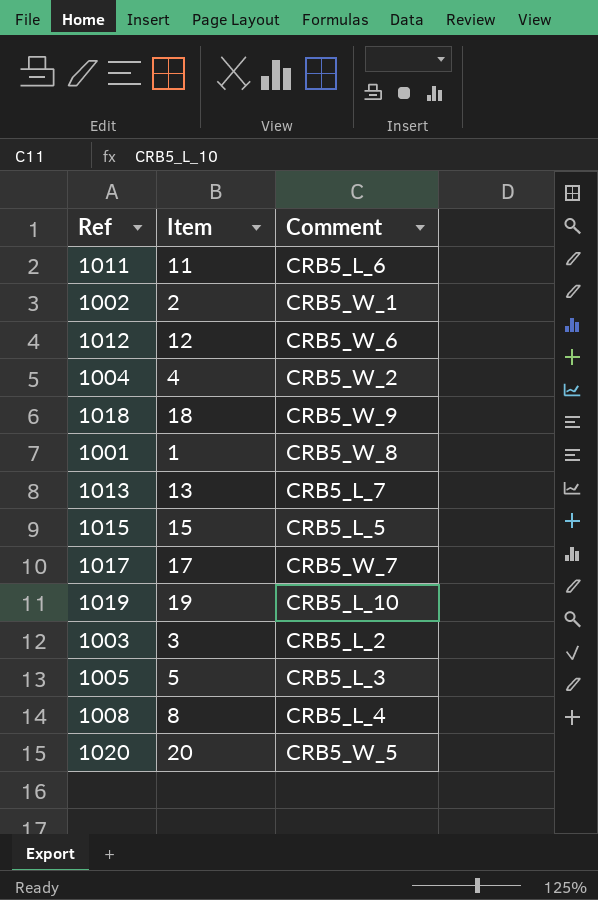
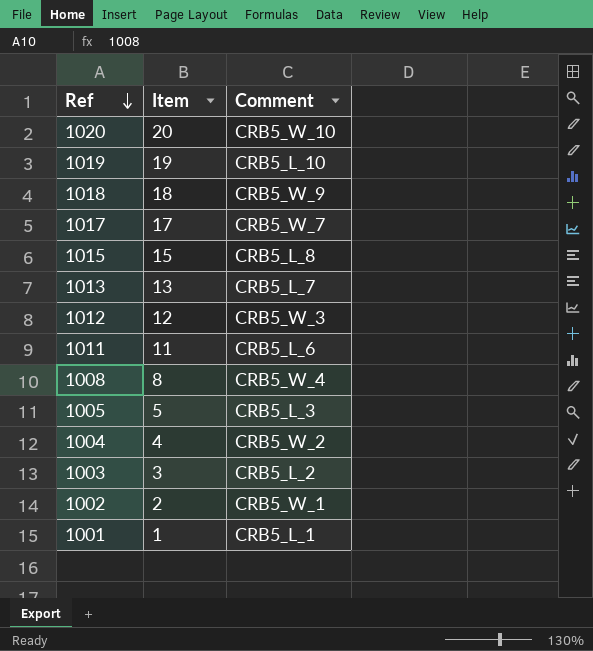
row order: none -> Ref descending
1020 | Comment: CRB5_W_5 -> CRB5_W_10
1015 | Comment: CRB5_L_5 -> CRB5_L_8
1012 | Comment: CRB5_W_6 -> CRB5_W_3
1008 | Comment: CRB5_L_4 -> CRB5_W_4
1001 | Comment: CRB5_W_8 -> CRB5_L_1

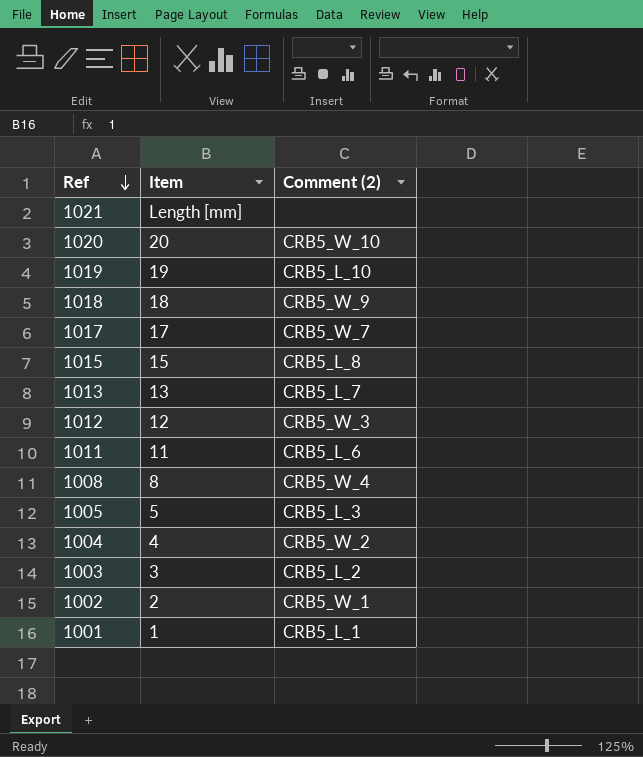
column name: Comment -> Comment (2)
row 1021: none -> Length [mm] | none

